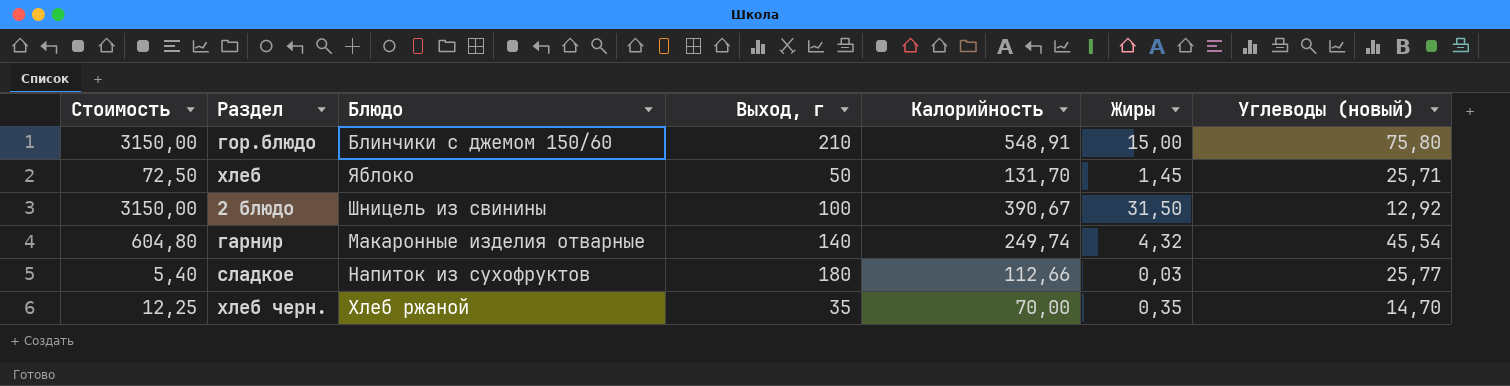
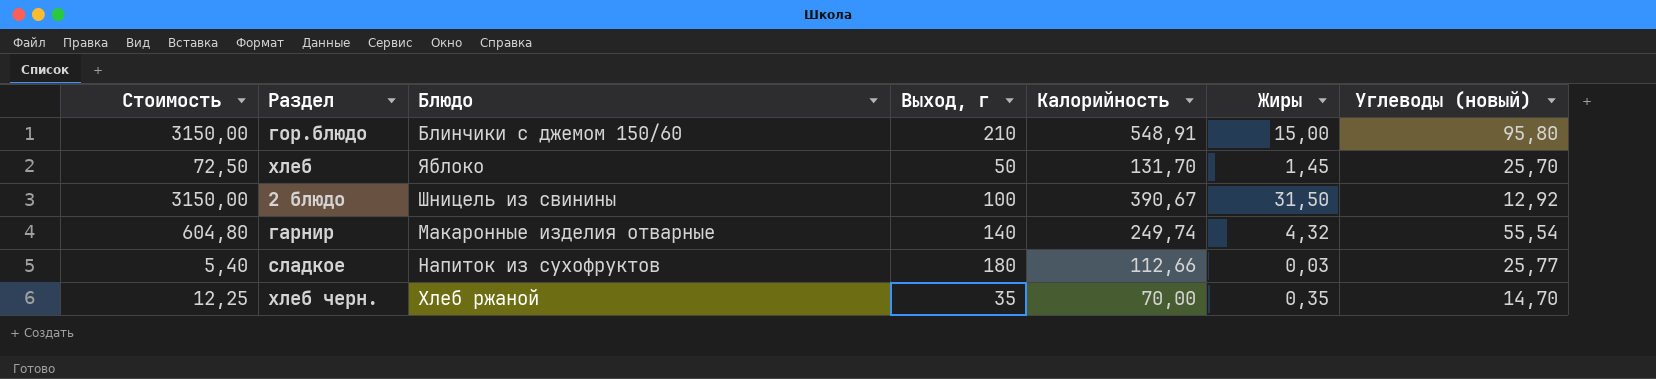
гор.блюдо | Углеводы (новый): 75,80 -> 95,80
хлеб | Углеводы (новый): 25,71 -> 25,70
гарнир | Углеводы (новый): 45,54 -> 55,54

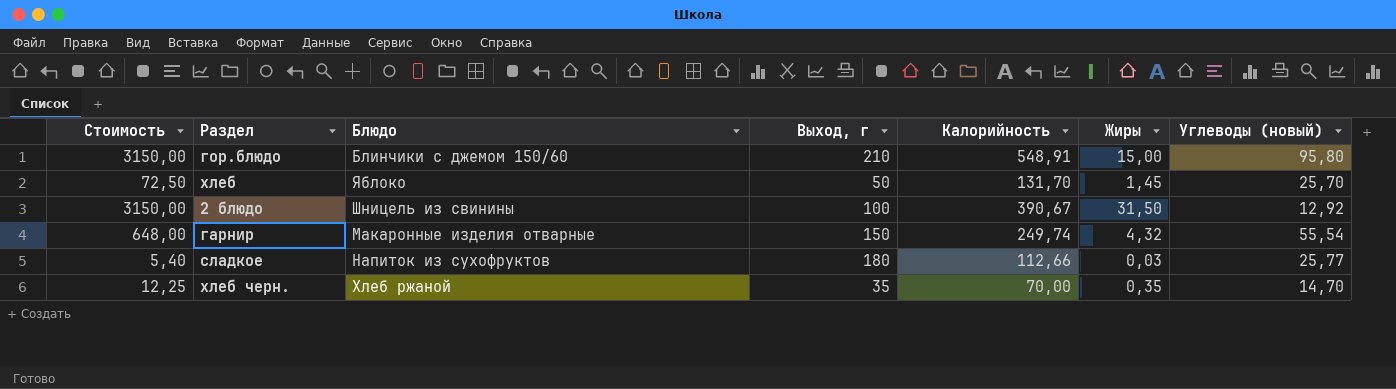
гарнир | Стоимость: 604,80 -> 648,00
гарнир | Выход, г: 140 -> 150

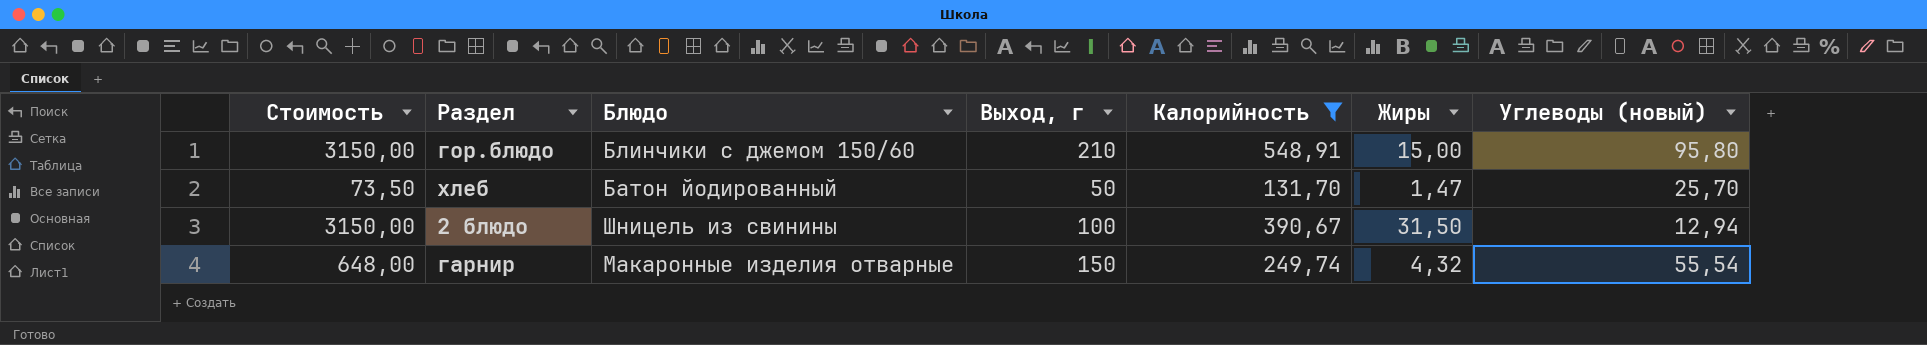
filter: none -> Калорийность >= 131,70
хлеб | Стоимость: 72,50 -> 73,50
хлеб | Блюдо: Яблоко -> Батон йодированный
хлеб | Жиры: 1,45 -> 1,47
2 блюдо | Углеводы (новый): 12,92 -> 12,94

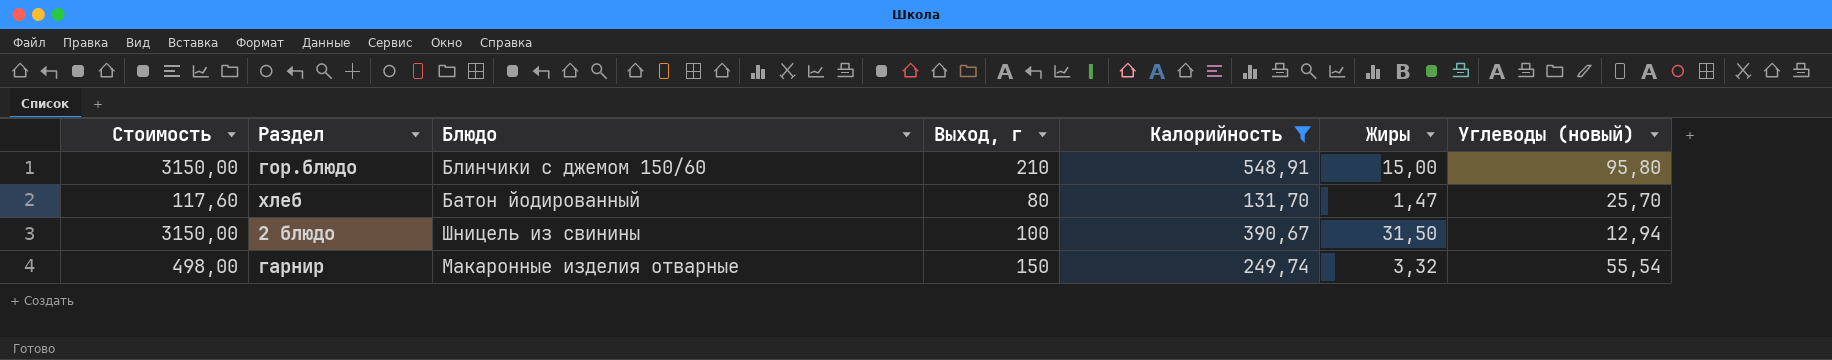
хлеб | Стоимость: 73,50 -> 117,60
хлеб | Выход, г: 50 -> 80
гарнир | Стоимость: 648,00 -> 498,00
гарнир | Жиры: 4,32 -> 3,32

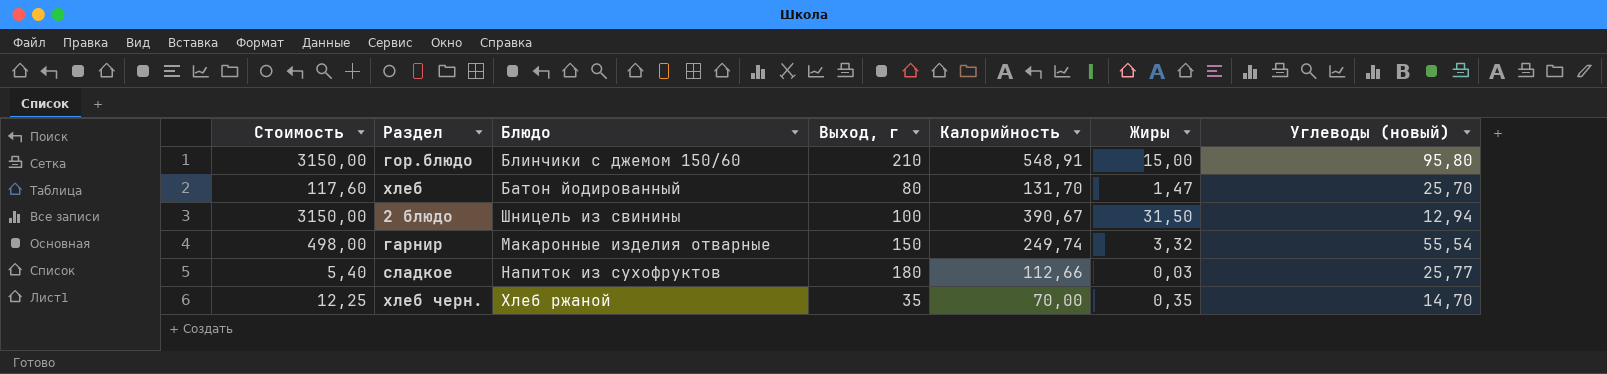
filter: Калорийность >= 131,70 -> none

